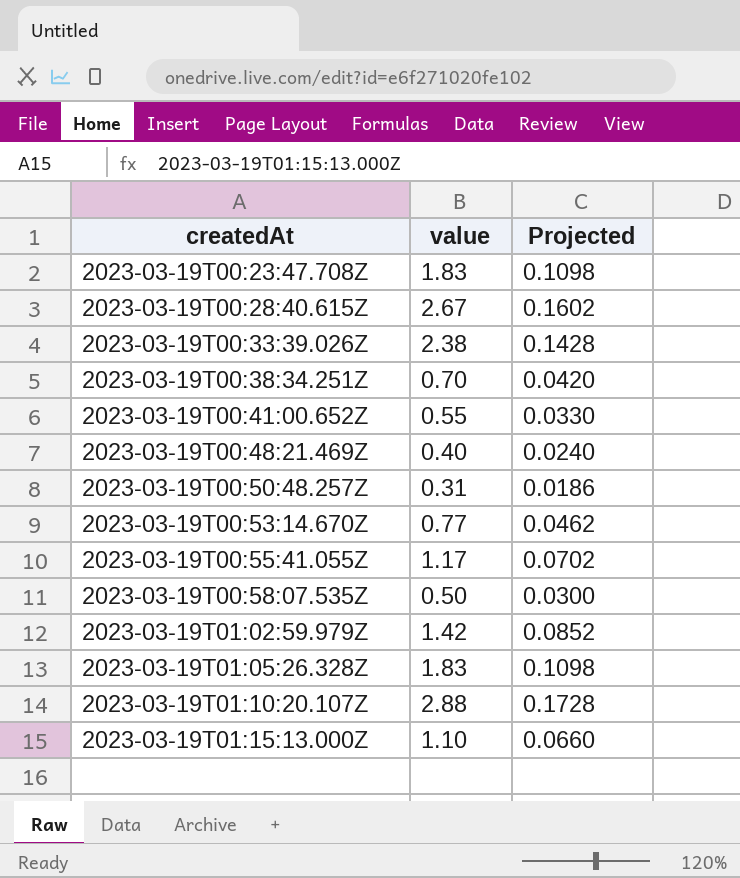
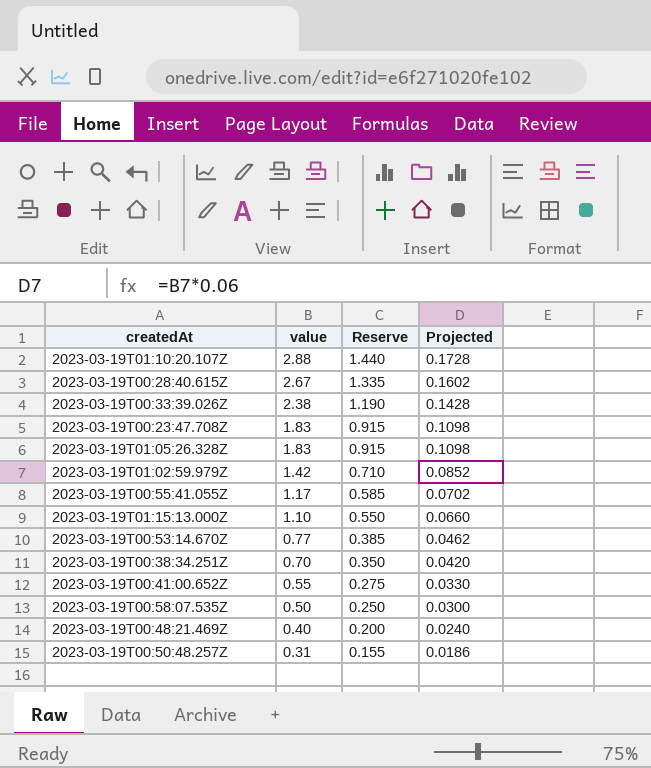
row order: createdAt ascending -> value descending
column Reserve | formula: none -> [value] * 0.5

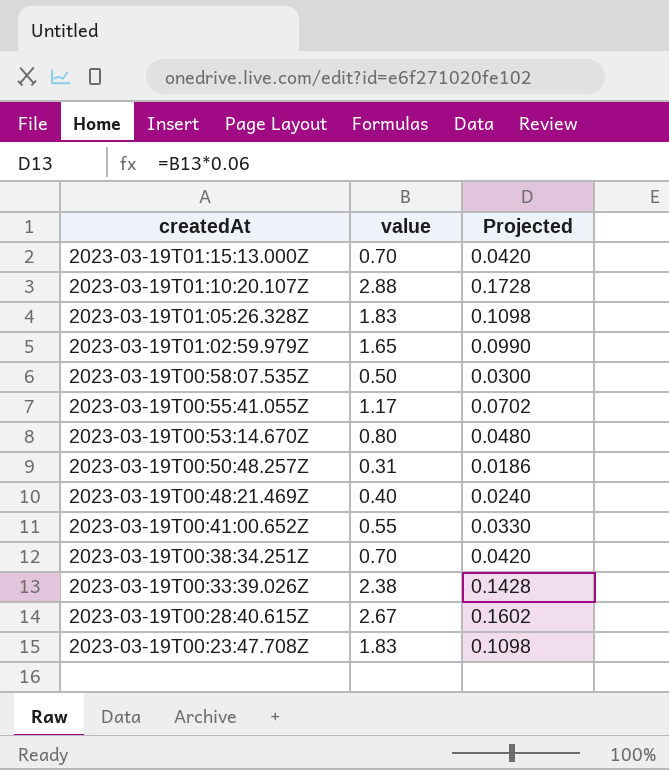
row order: value descending -> createdAt descending
column Reserve | formula: [value] * 0.5 -> none
2023-03-19T01:15:13.000Z | value: 1.10 -> 0.70
2023-03-19T01:15:13.000Z | Projected: 0.0660 -> 0.0420
2023-03-19T01:02:59.979Z | value: 1.42 -> 1.65
2023-03-19T01:02:59.979Z | Projected: 0.0852 -> 0.0990
2023-03-19T00:53:14.670Z | value: 0.77 -> 0.80
2023-03-19T00:53:14.670Z | Projected: 0.0462 -> 0.0480

